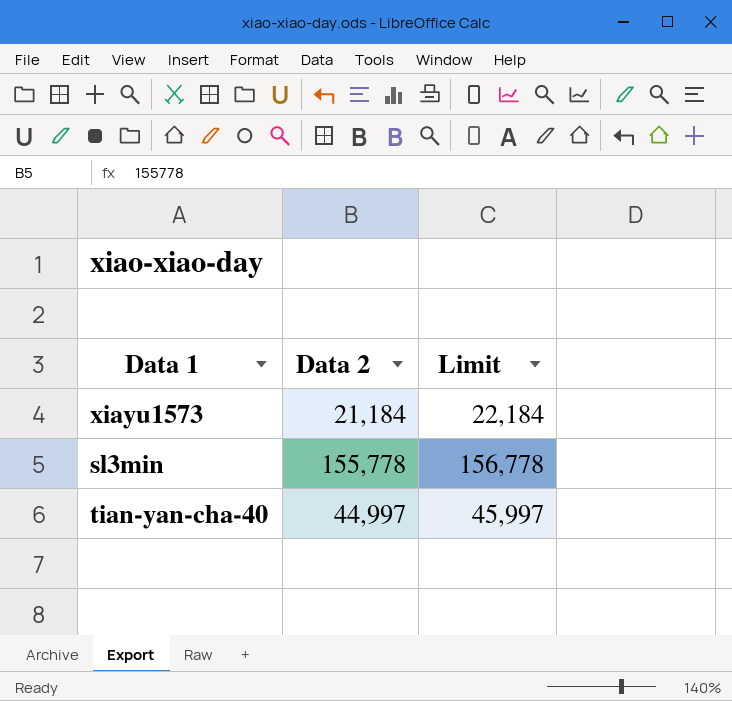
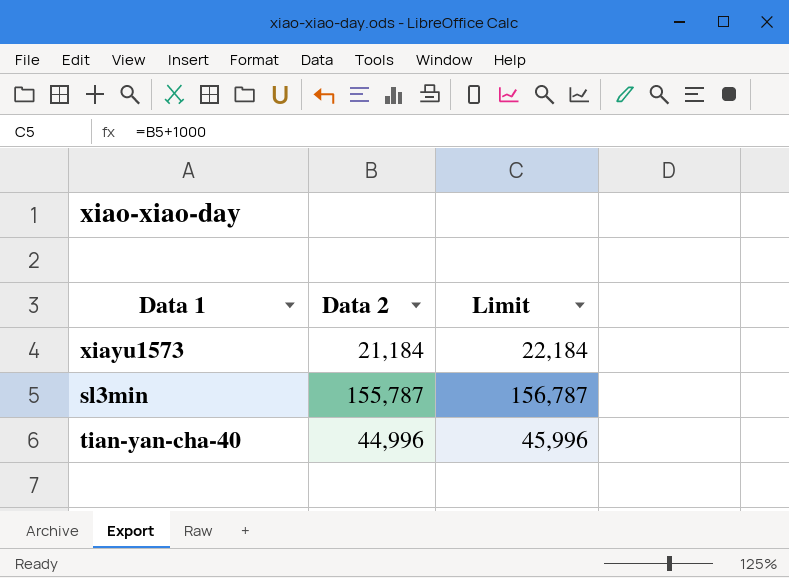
sl3min | Data 2: 155,778 -> 155,787
sl3min | Limit: 156,778 -> 156,787
tian-yan-cha-40 | Data 2: 44,997 -> 44,996
tian-yan-cha-40 | Limit: 45,997 -> 45,996

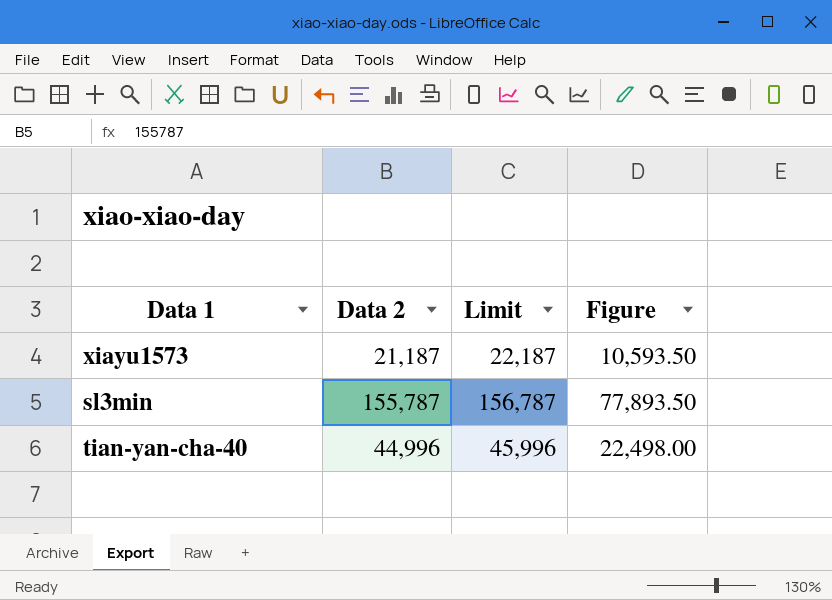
column Figure | formula: none -> [Data 2] * 0.5
xiayu1573 | Data 2: 21,184 -> 21,187
xiayu1573 | Limit: 22,184 -> 22,187

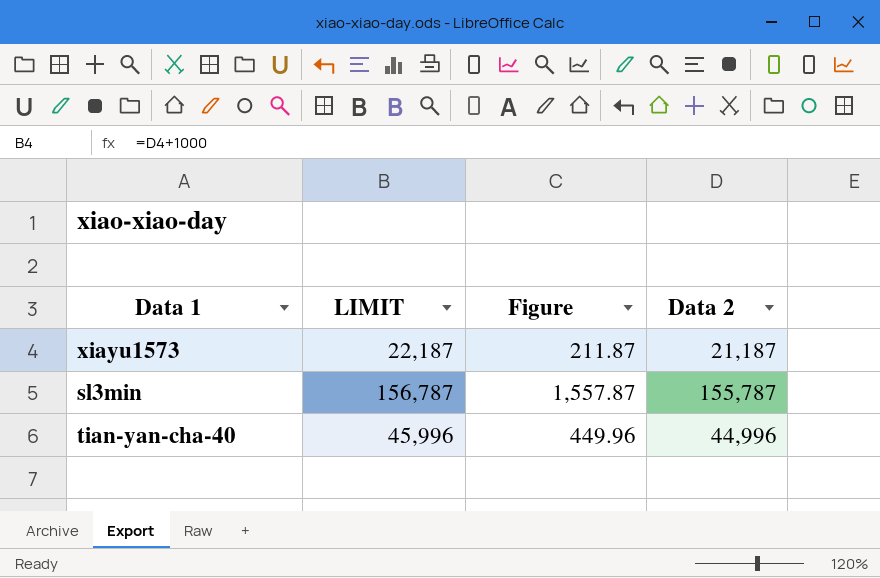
column name: Limit -> LIMIT
column Figure | formula: [Data 2] * 0.5 -> [Data 2] * 0.01
column Data 2 | position: 2 -> 4

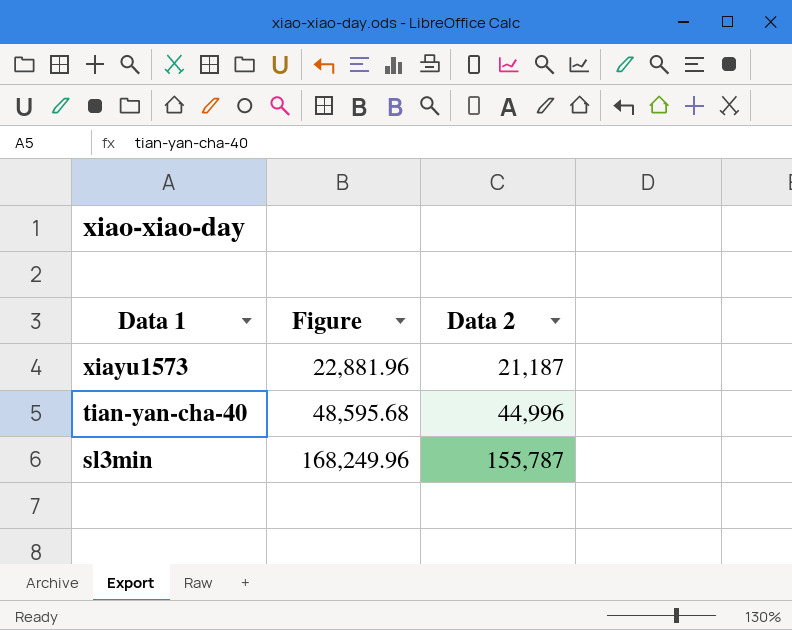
row order: none -> Data 1 descending
column LIMIT | formula: [Data 2] + 1000 -> none
column Figure | formula: [Data 2] * 0.01 -> [Data 2] * 1.08

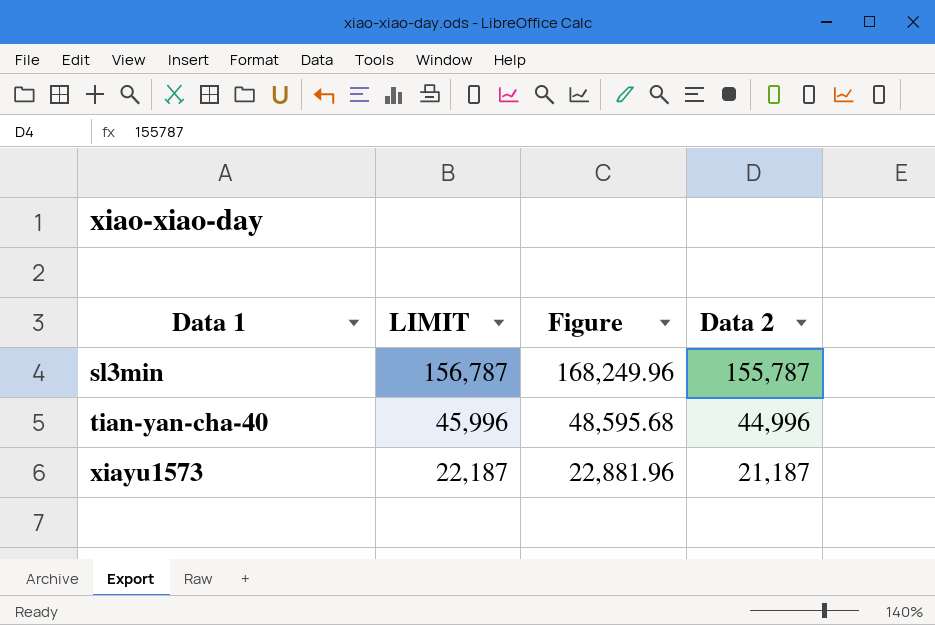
row order: Data 1 descending -> Data 1 ascending
column LIMIT | formula: none -> [Data 2] + 1000

